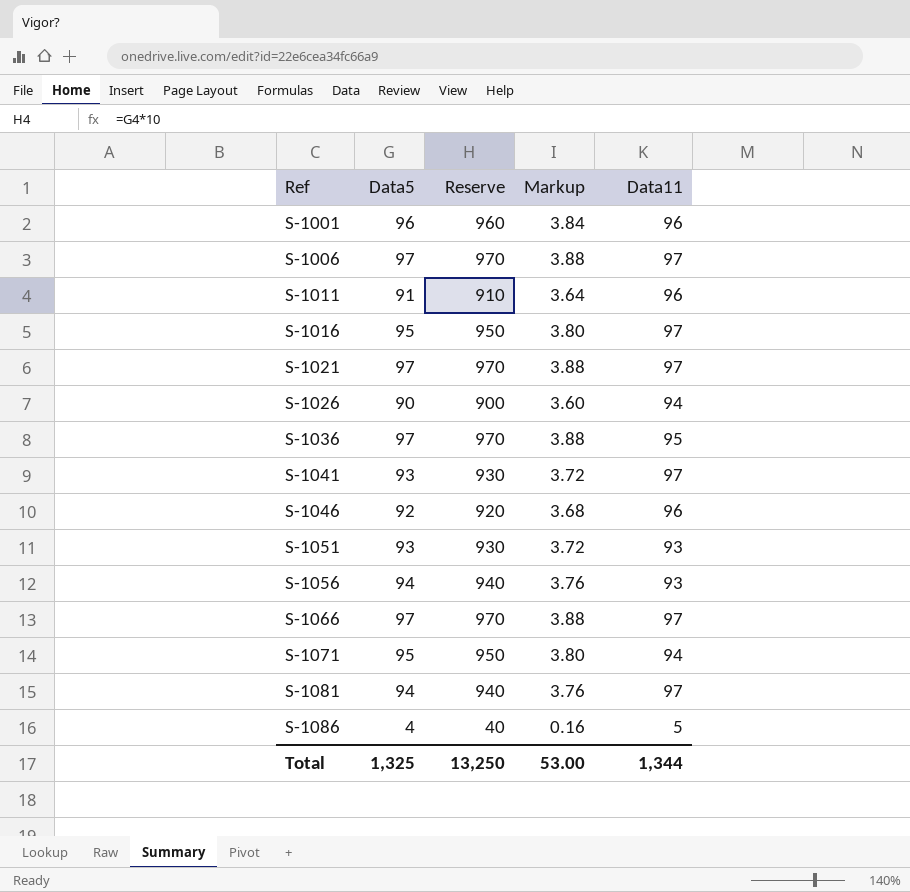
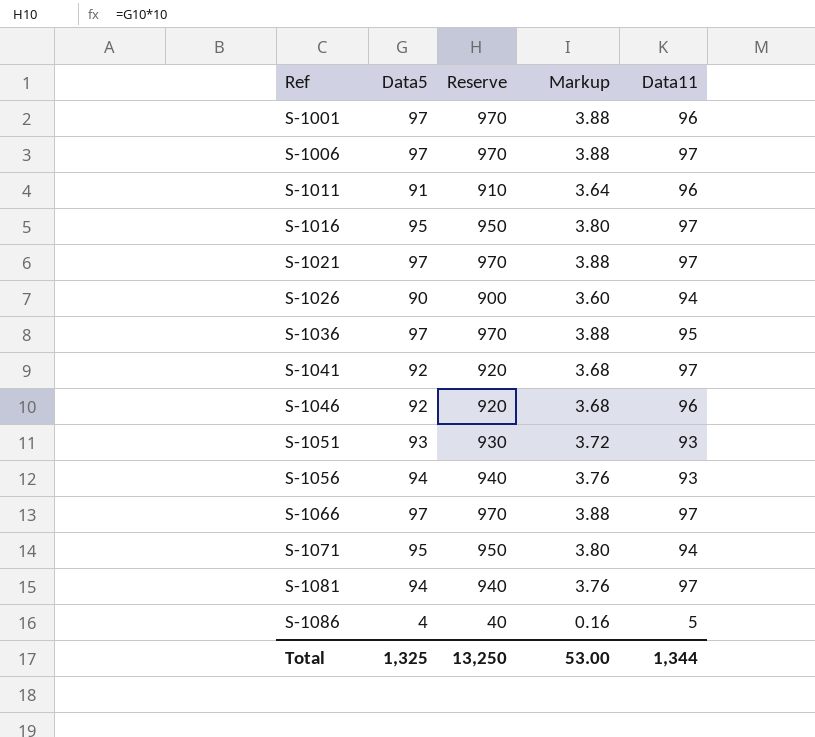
S-1001 | Data5: 96 -> 97
S-1001 | Reserve: 960 -> 970
S-1001 | Markup: 3.84 -> 3.88
S-1041 | Data5: 93 -> 92
S-1041 | Reserve: 930 -> 920
S-1041 | Markup: 3.72 -> 3.68

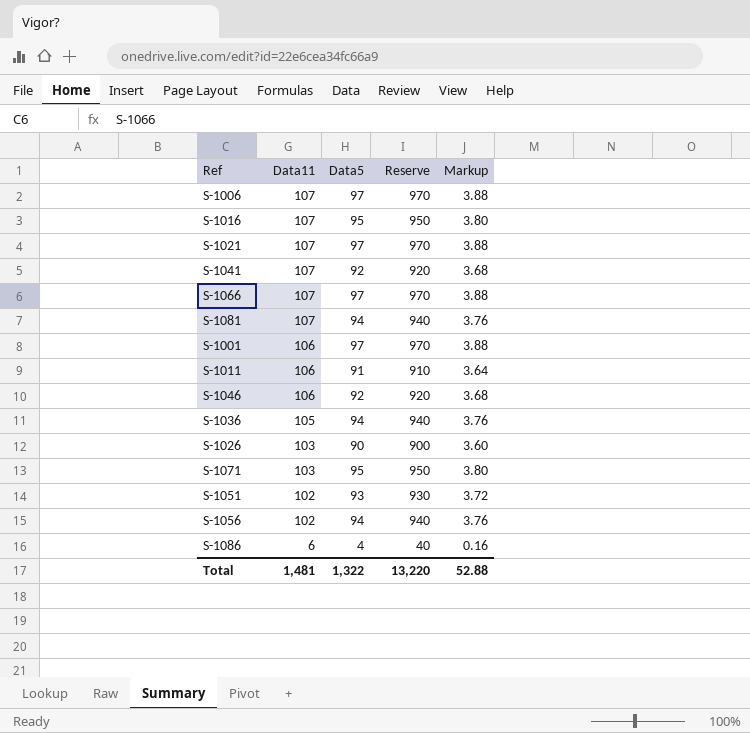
row order: Ref ascending -> Data11 descending
column Data11 | position: 5 -> 2
S-1006 | Data11: 97 -> 107
S-1016 | Data11: 97 -> 107
S-1021 | Data11: 97 -> 107
S-1041 | Data11: 97 -> 107
S-1066 | Data11: 97 -> 107
S-1081 | Data11: 97 -> 107
S-1001 | Data11: 96 -> 106
S-1011 | Data11: 96 -> 106
S-1046 | Data11: 96 -> 106
S-1036 | Data11: 95 -> 105
S-1036 | Data5: 97 -> 94
S-1036 | Reserve: 970 -> 940
S-1036 | Markup: 3.88 -> 3.76
S-1026 | Data11: 94 -> 103
S-1071 | Data11: 94 -> 103
S-1051 | Data11: 93 -> 102
S-1056 | Data11: 93 -> 102
S-1086 | Data11: 5 -> 6
Total | Data11: 1,344 -> 1,481
Total | Data5: 1,325 -> 1,322
Total | Reserve: 13,250 -> 13,220
Total | Markup: 53.00 -> 52.88

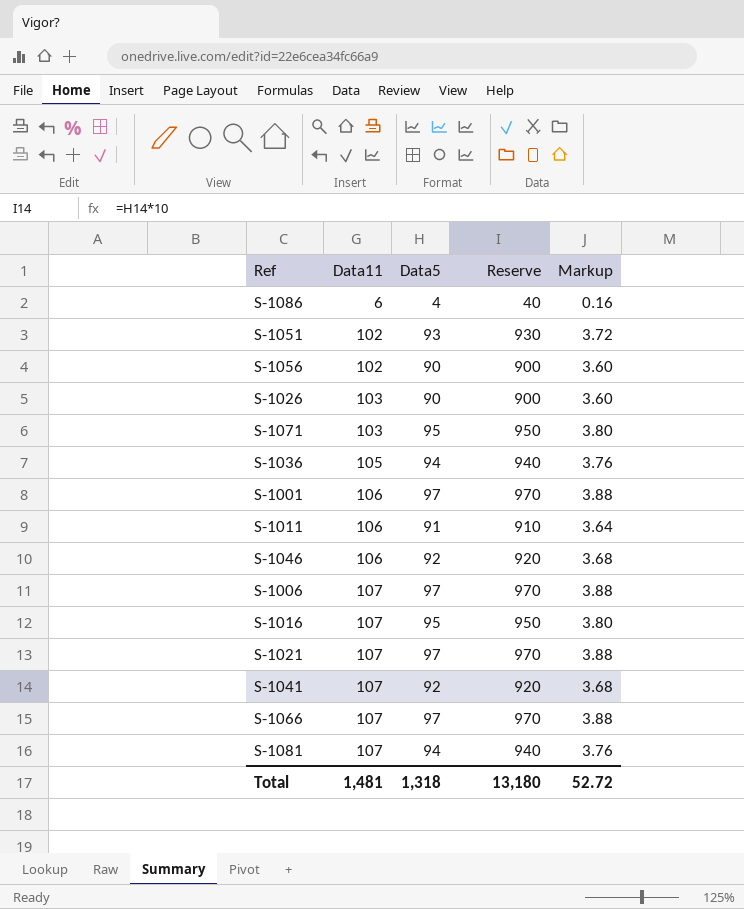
row order: Data11 descending -> Data11 ascending
S-1056 | Data5: 94 -> 90
S-1056 | Reserve: 940 -> 900
S-1056 | Markup: 3.76 -> 3.60
Total | Data5: 1,322 -> 1,318
Total | Reserve: 13,220 -> 13,180
Total | Markup: 52.88 -> 52.72

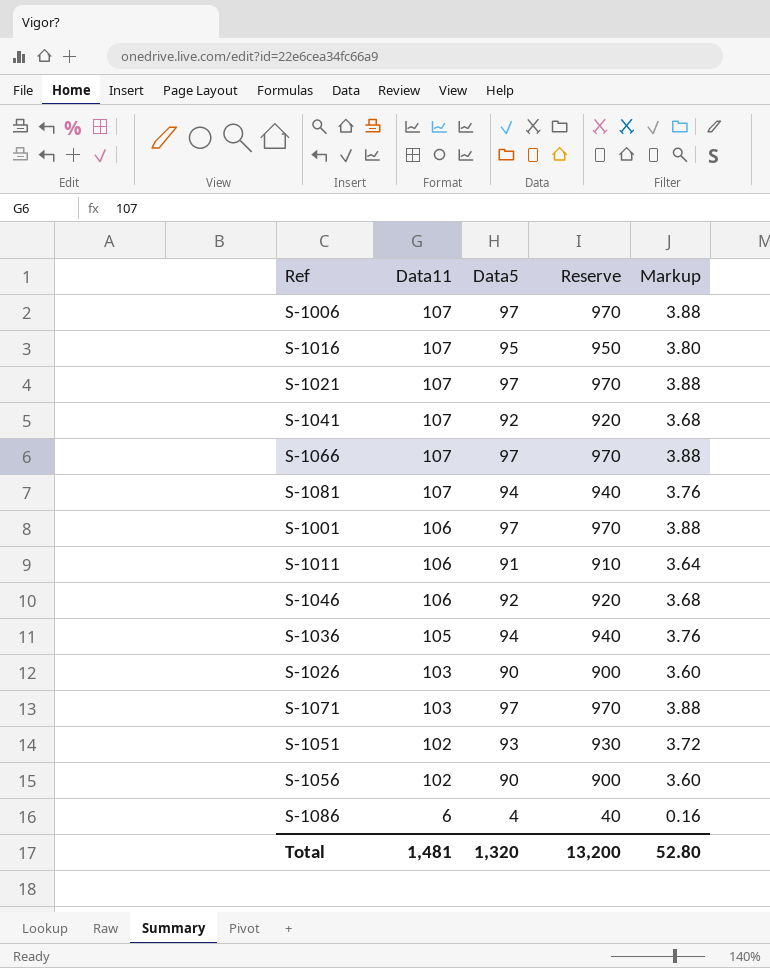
row order: Data11 ascending -> Data11 descending
S-1071 | Data5: 95 -> 97
S-1071 | Reserve: 950 -> 970
S-1071 | Markup: 3.80 -> 3.88
Total | Data5: 1,318 -> 1,320
Total | Reserve: 13,180 -> 13,200
Total | Markup: 52.72 -> 52.80

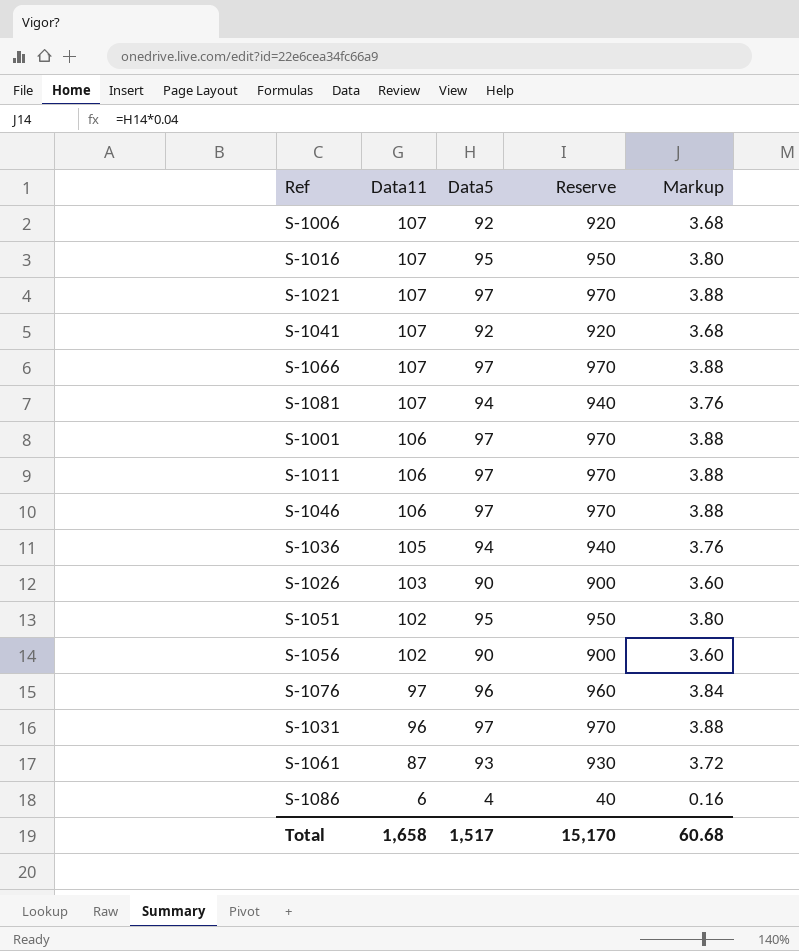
row S-1071: 103 | 97 | 970 | 3.88 -> none
S-1006 | Data5: 97 -> 92
S-1006 | Reserve: 970 -> 920
S-1006 | Markup: 3.88 -> 3.68
S-1011 | Data5: 91 -> 97
S-1011 | Reserve: 910 -> 970
S-1011 | Markup: 3.64 -> 3.88
S-1046 | Data5: 92 -> 97
S-1046 | Reserve: 920 -> 970
S-1046 | Markup: 3.68 -> 3.88
S-1051 | Data5: 93 -> 95
S-1051 | Reserve: 930 -> 950
S-1051 | Markup: 3.72 -> 3.80
row S-1076: none -> 97 | 96 | 960 | 3.84
row S-1031: none -> 96 | 97 | 970 | 3.88
row S-1061: none -> 87 | 93 | 930 | 3.72
Total | Data11: 1,481 -> 1,658
Total | Data5: 1,320 -> 1,517
Total | Reserve: 13,200 -> 15,170
Total | Markup: 52.80 -> 60.68

